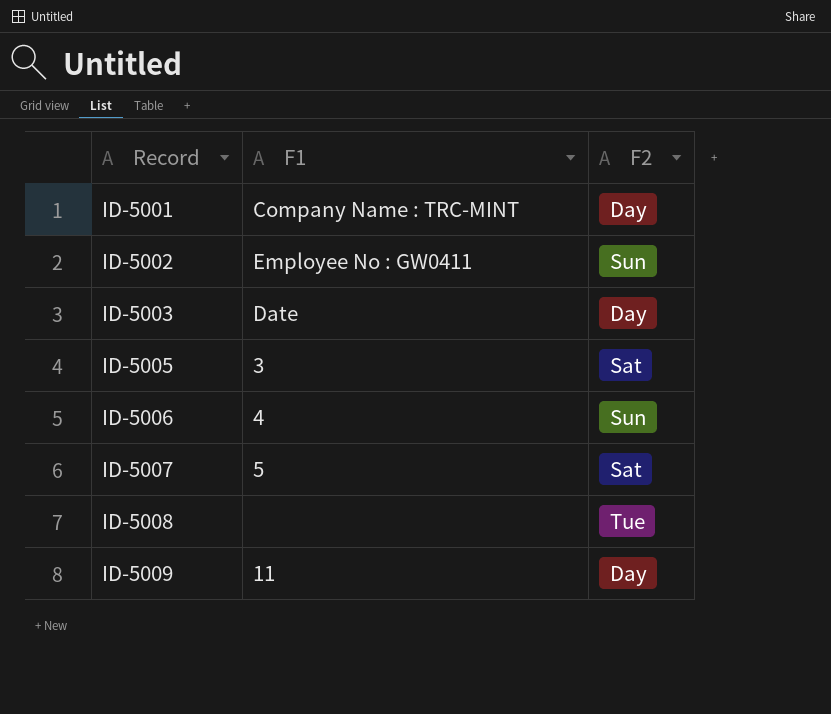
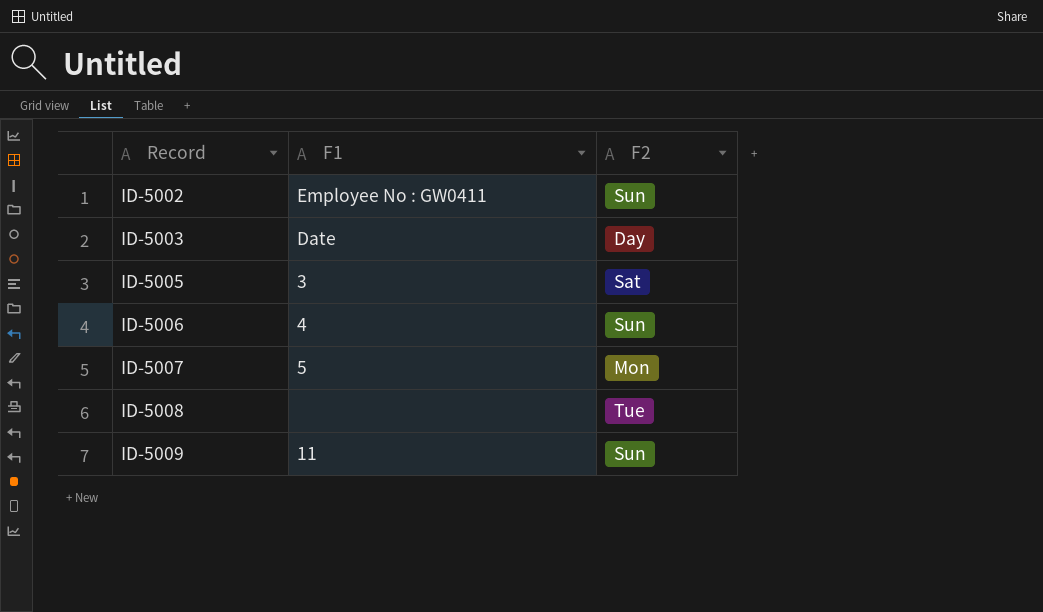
row ID-5001: Company Name : TRC-MINT | Day -> none
ID-5007 | F2: Sat -> Mon
ID-5009 | F2: Day -> Sun

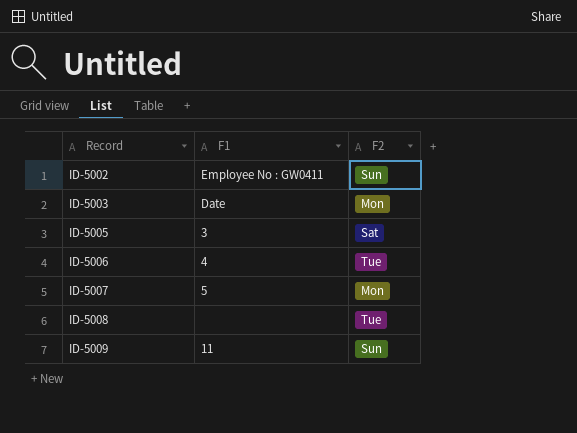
ID-5003 | F2: Day -> Mon
ID-5006 | F2: Sun -> Tue

